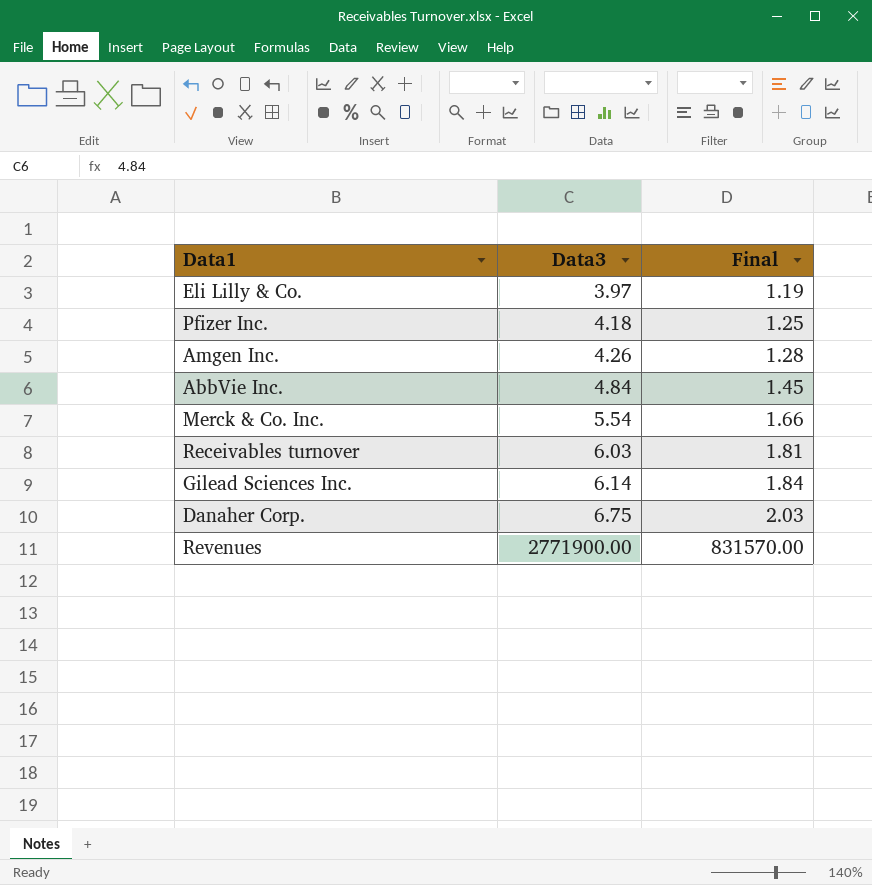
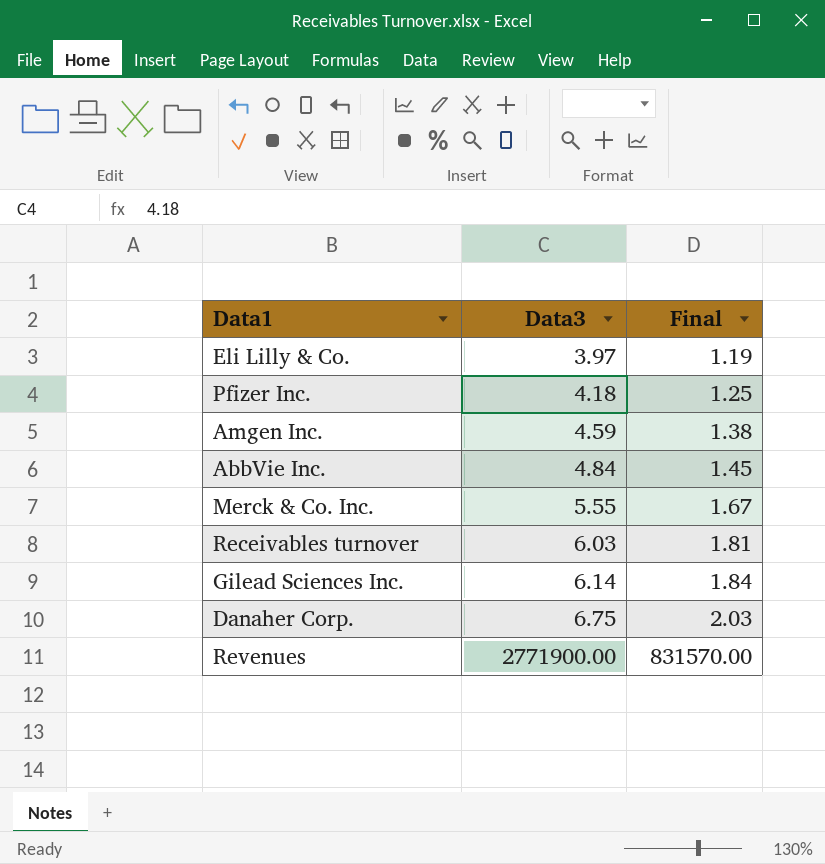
Amgen Inc. | Data3: 4.26 -> 4.59
Amgen Inc. | Final: 1.28 -> 1.38
Merck & Co. Inc. | Data3: 5.54 -> 5.55
Merck & Co. Inc. | Final: 1.66 -> 1.67

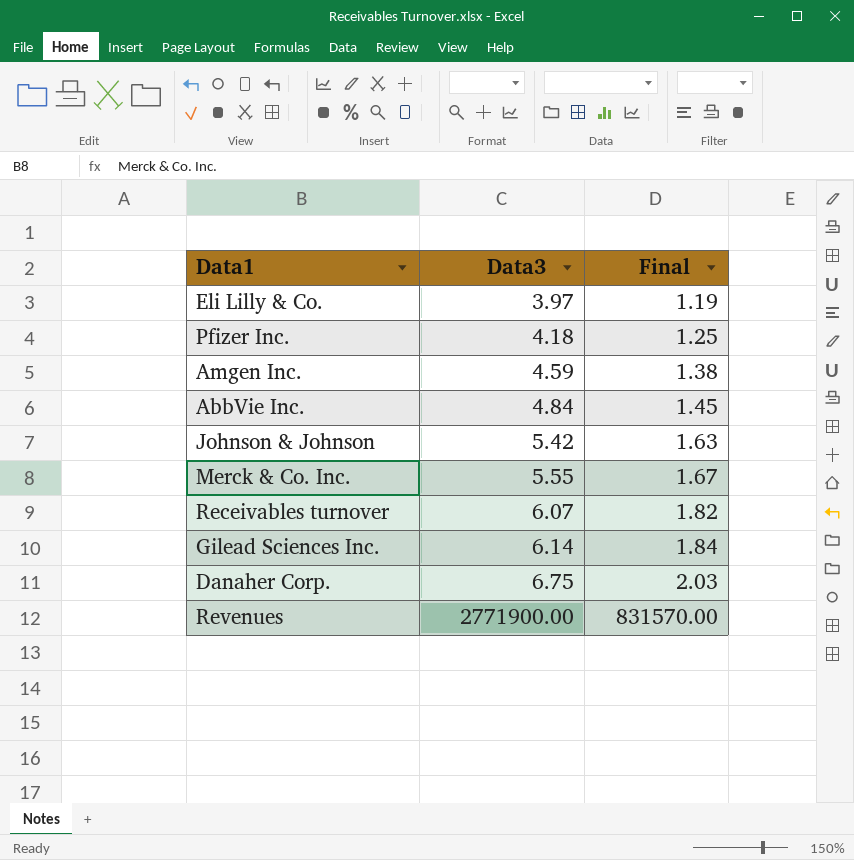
row Johnson & Johnson: none -> 5.42 | 1.63
Receivables turnover | Data3: 6.03 -> 6.07
Receivables turnover | Final: 1.81 -> 1.82

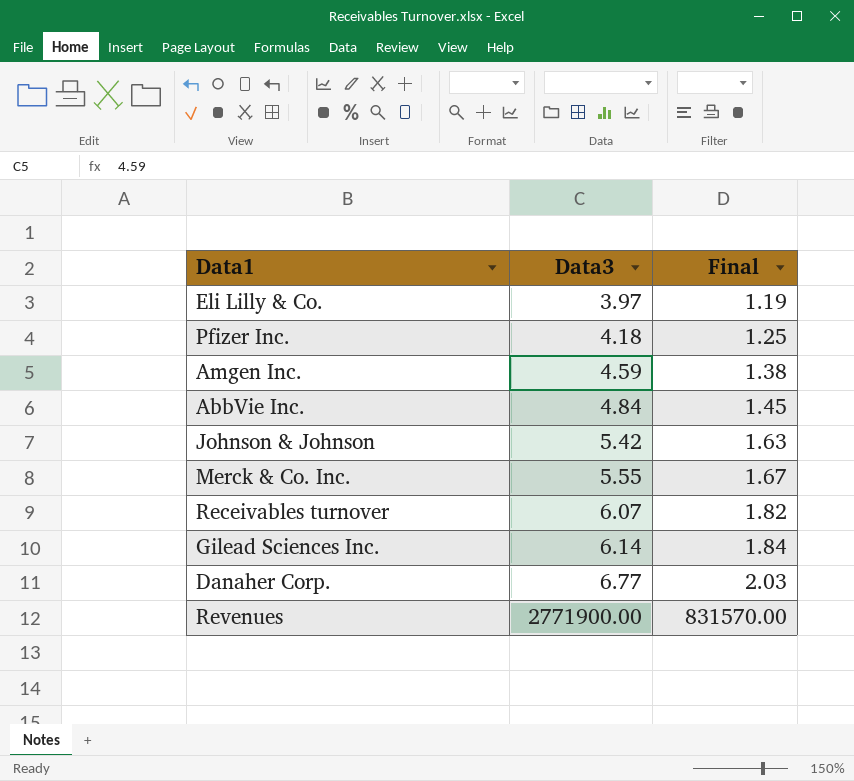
Danaher Corp. | Data3: 6.75 -> 6.77

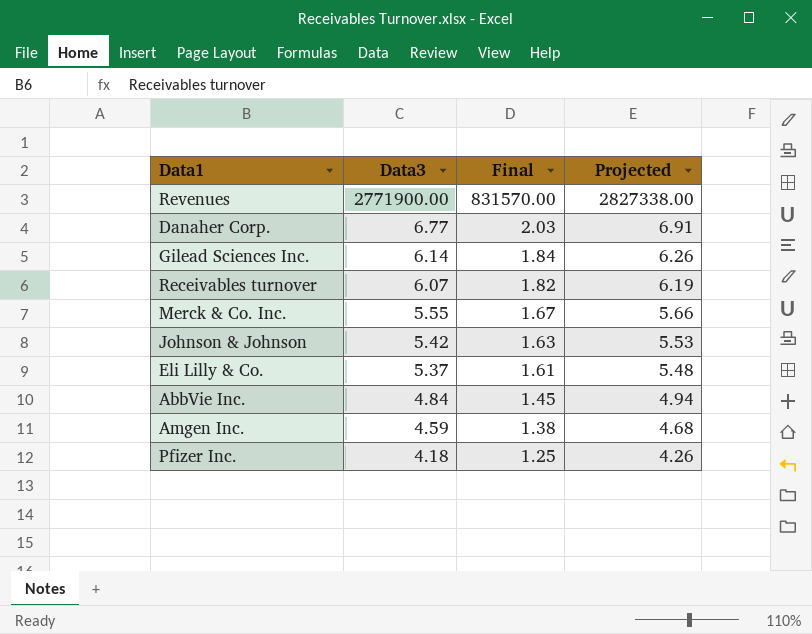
row order: Data3 ascending -> Data3 descending
column Projected | formula: none -> [Data3] * 1.02
Eli Lilly & Co. | Data3: 3.97 -> 5.37
Eli Lilly & Co. | Final: 1.19 -> 1.61

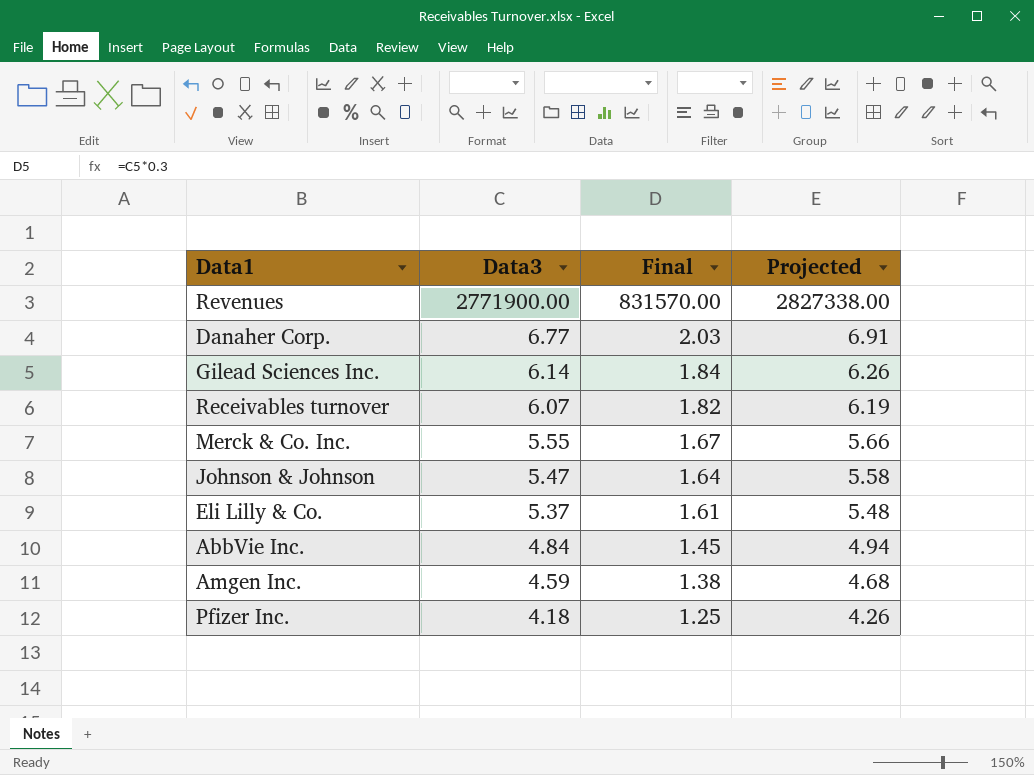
Johnson & Johnson | Data3: 5.42 -> 5.47
Johnson & Johnson | Final: 1.63 -> 1.64
Johnson & Johnson | Projected: 5.53 -> 5.58

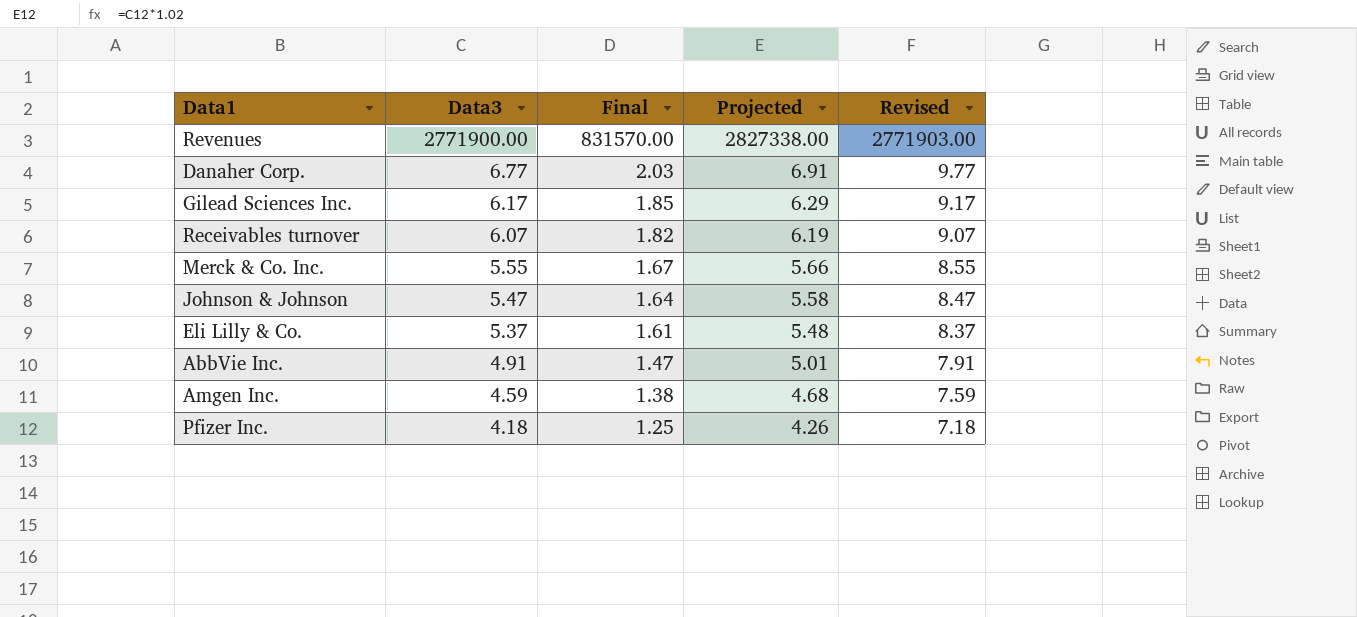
column Revised | formula: none -> [Data3] + 3
Gilead Sciences Inc. | Data3: 6.14 -> 6.17
Gilead Sciences Inc. | Final: 1.84 -> 1.85
Gilead Sciences Inc. | Projected: 6.26 -> 6.29
AbbVie Inc. | Data3: 4.84 -> 4.91
AbbVie Inc. | Final: 1.45 -> 1.47
AbbVie Inc. | Projected: 4.94 -> 5.01

